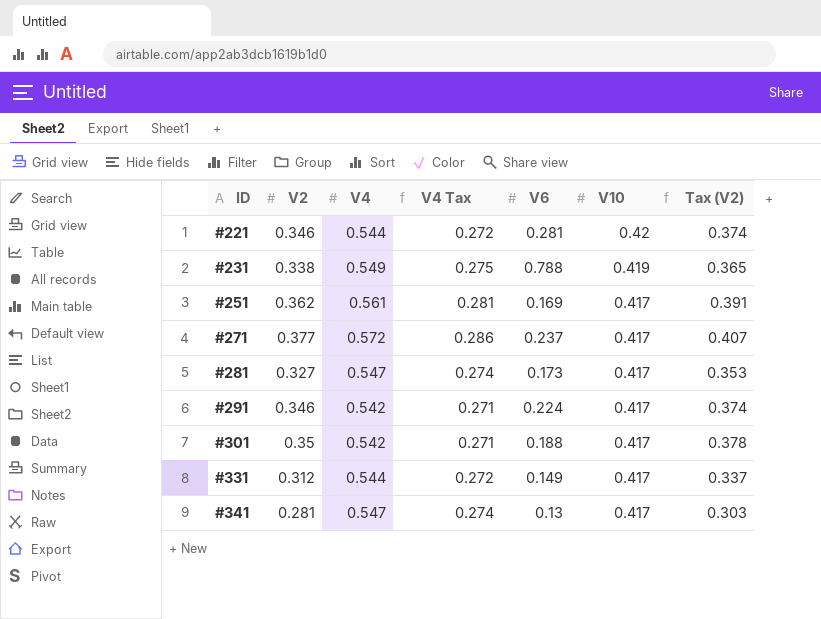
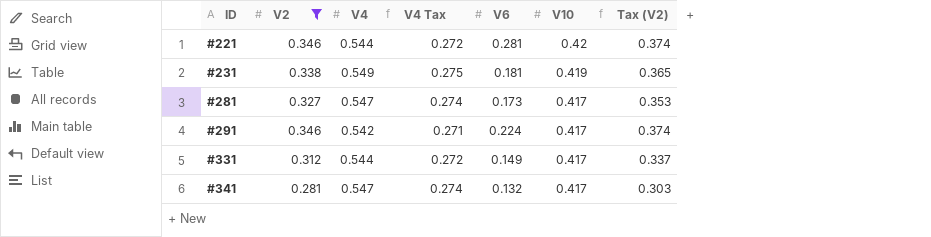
filter: none -> V2 <= 0.346
#231 | V6: 0.788 -> 0.181
#341 | V6: 0.13 -> 0.132

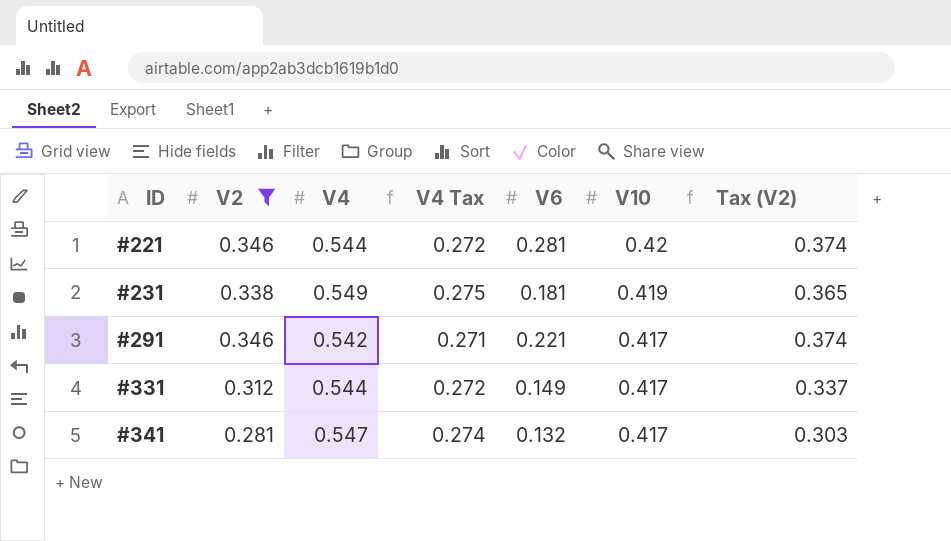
row #281: 0.327 | 0.547 | 0.274 | 0.173 | 0.417 | 0.353 -> none
#291 | V6: 0.224 -> 0.221

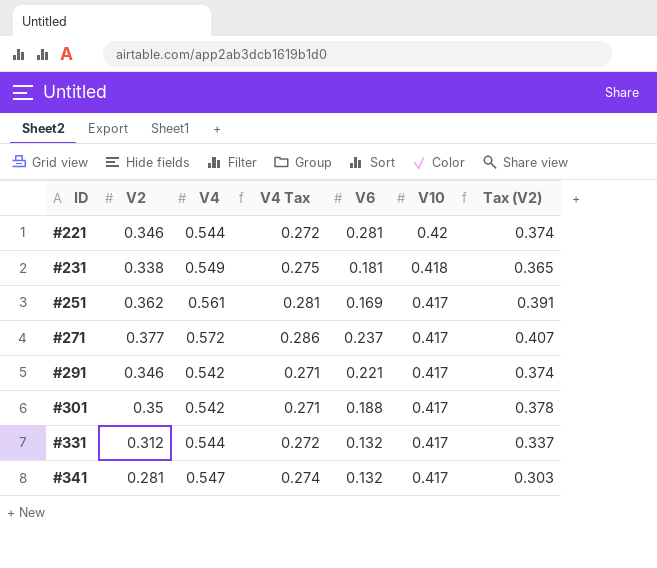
filter: V2 <= 0.346 -> none
#231 | V10: 0.419 -> 0.418
#331 | V6: 0.149 -> 0.132

